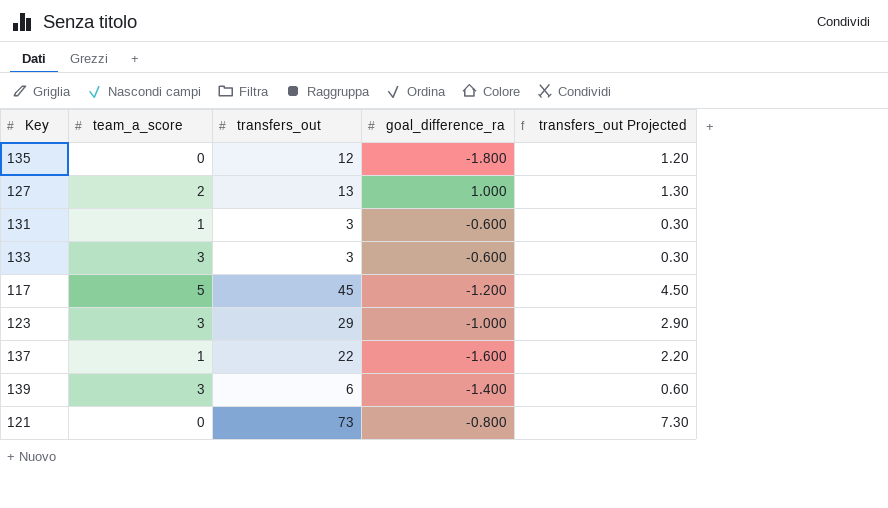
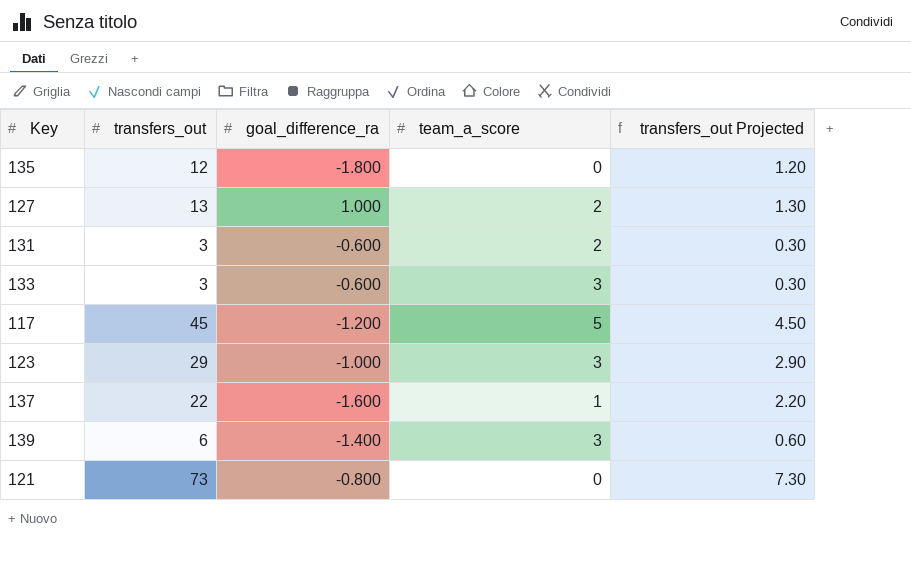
column team_a_score | position: 2 -> 4
131 | team_a_score: 1 -> 2

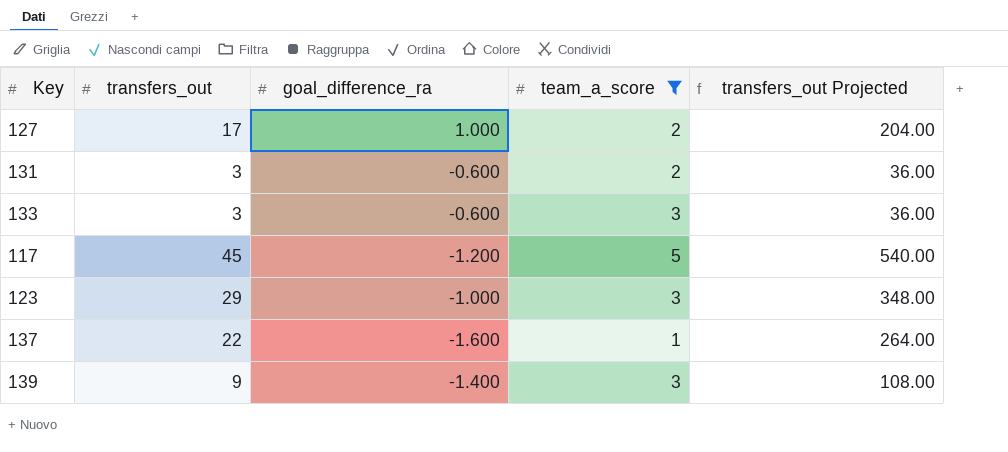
filter: none -> team_a_score != 0
column transfers_out Projected | formula: [transfers_out] * 0.1 -> [transfers_out] * 12
127 | transfers_out: 13 -> 17
139 | transfers_out: 6 -> 9

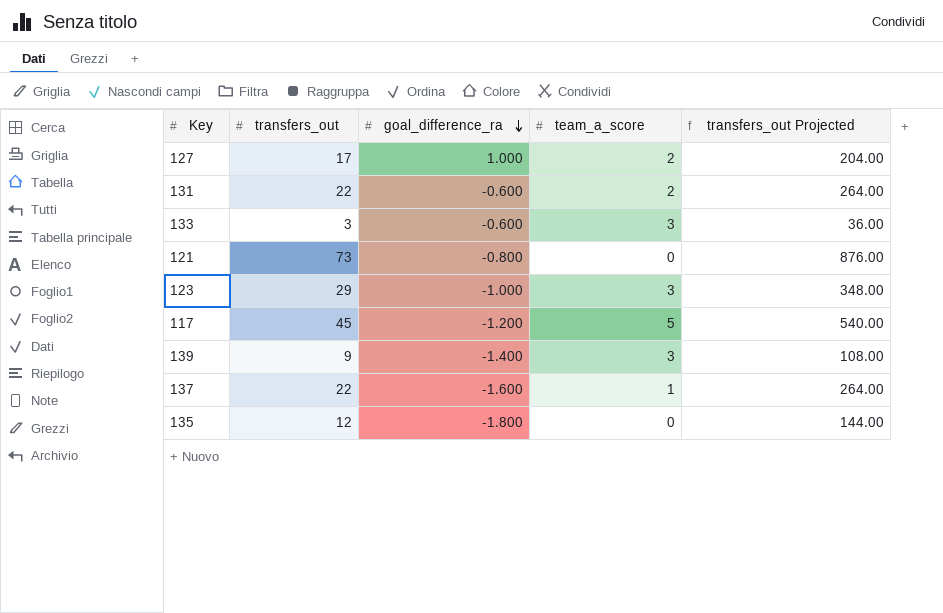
filter: team_a_score != 0 -> none
row order: none -> goal_difference_ra descending
131 | transfers_out: 3 -> 22
131 | transfers_out Projected: 36.00 -> 264.00

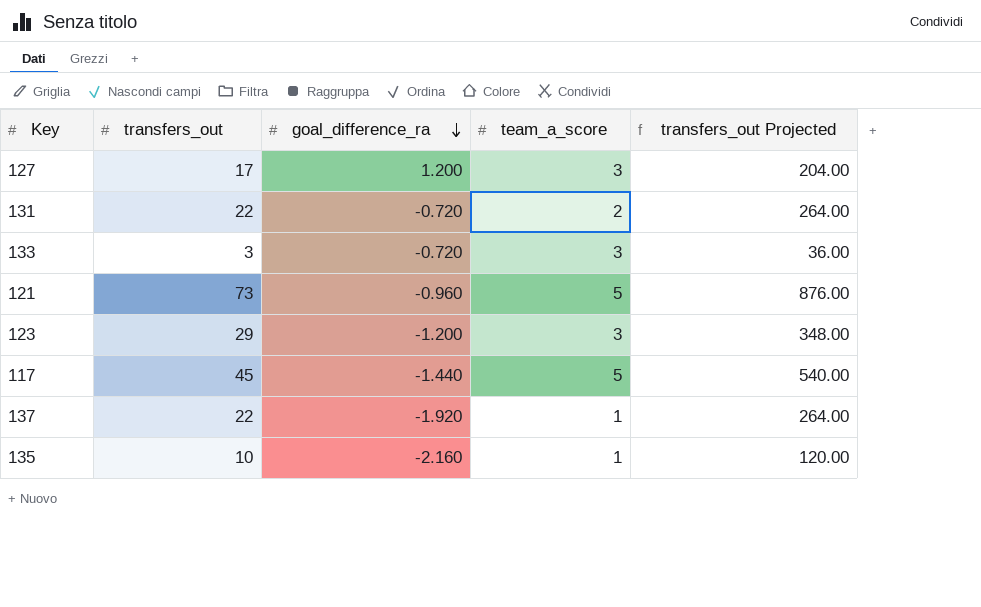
row 139: 9 | -1.400 | 3 | 108.00 -> none
127 | goal_difference_ra: 1.000 -> 1.200
127 | team_a_score: 2 -> 3
131 | goal_difference_ra: -0.600 -> -0.720
133 | goal_difference_ra: -0.600 -> -0.720
121 | goal_difference_ra: -0.800 -> -0.960
121 | team_a_score: 0 -> 5
123 | goal_difference_ra: -1.000 -> -1.200
117 | goal_difference_ra: -1.200 -> -1.440
137 | goal_difference_ra: -1.600 -> -1.920
135 | transfers_out: 12 -> 10
135 | goal_difference_ra: -1.800 -> -2.160
135 | team_a_score: 0 -> 1
135 | transfers_out Projected: 144.00 -> 120.00

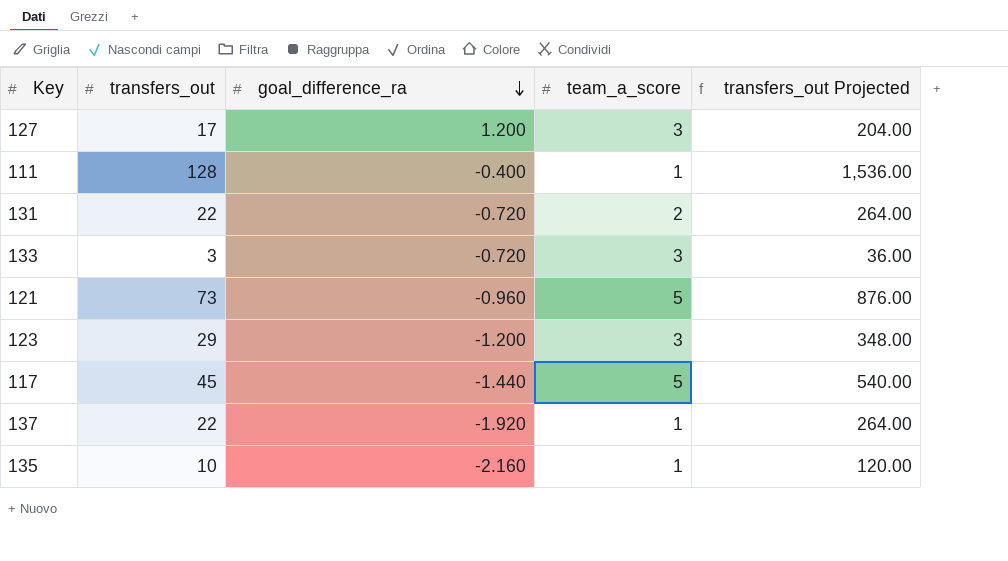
row 111: none -> 128 | -0.400 | 1 | 1,536.00

